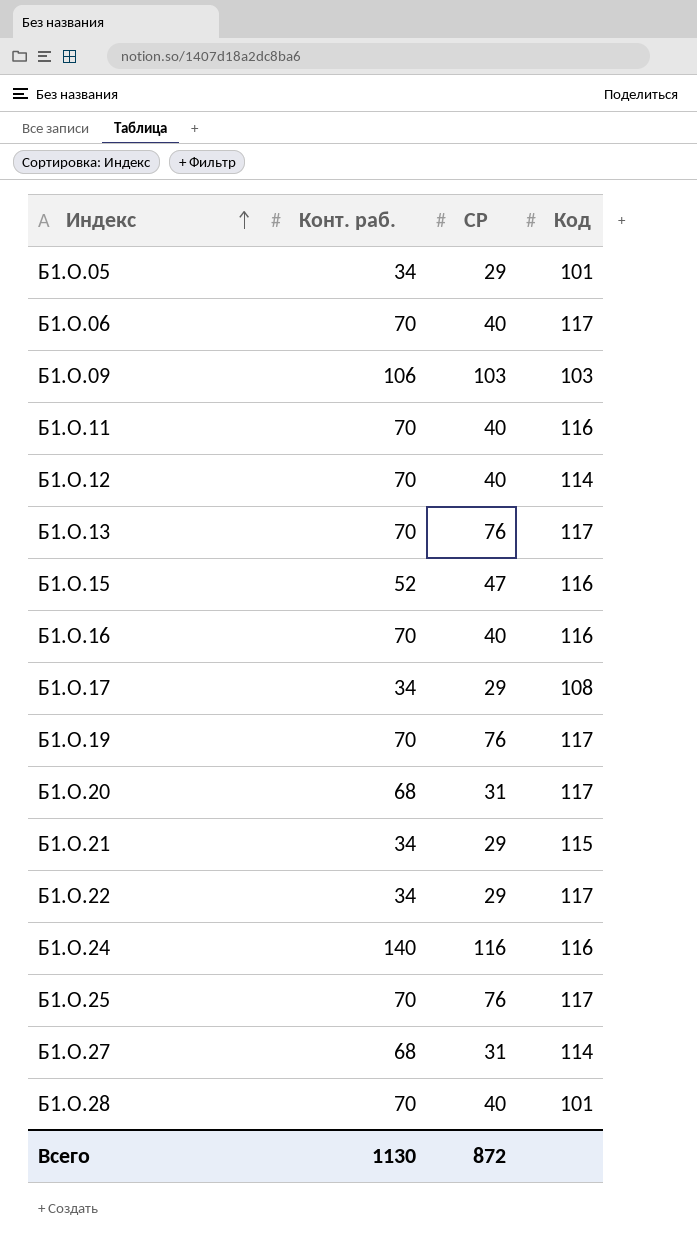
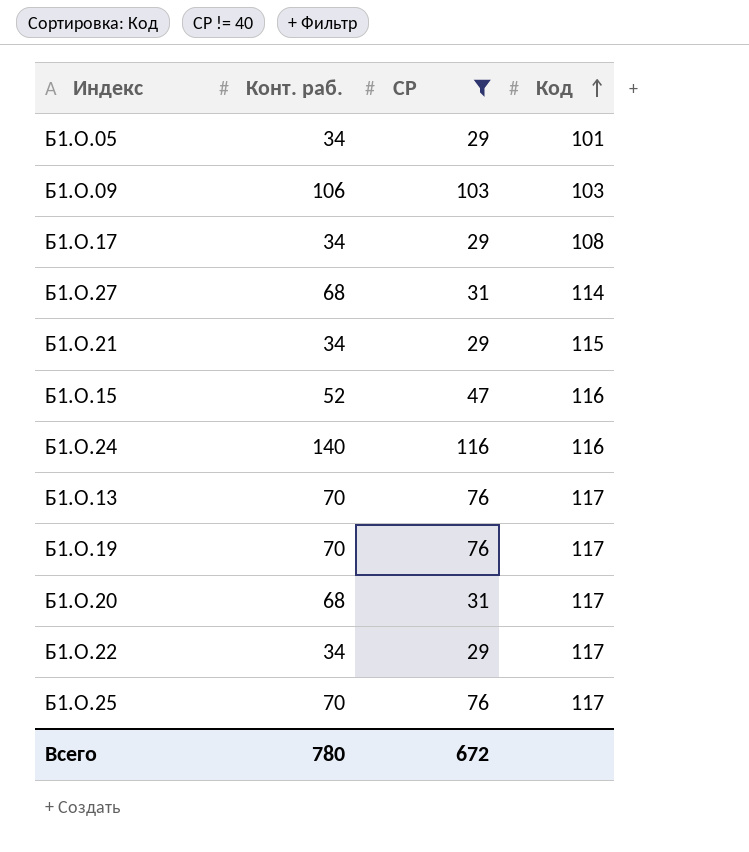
filter: none -> СР != 40
row order: Индекс ascending -> Код ascending
Всего | Конт. раб.: 1130 -> 780
Всего | СР: 872 -> 672

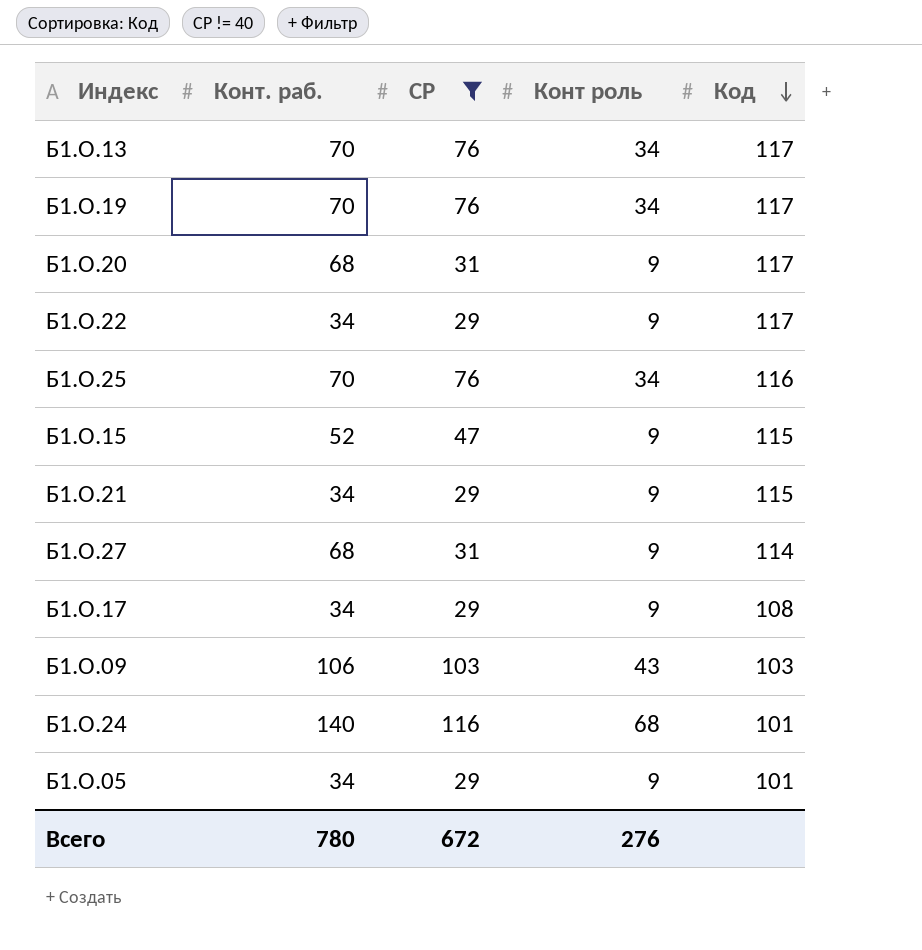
row order: Код ascending -> Код descending
column Конт роль | position: none -> 4
Б1.О.25 | Код: 117 -> 116
Б1.О.15 | Код: 116 -> 115
Б1.О.24 | Код: 116 -> 101

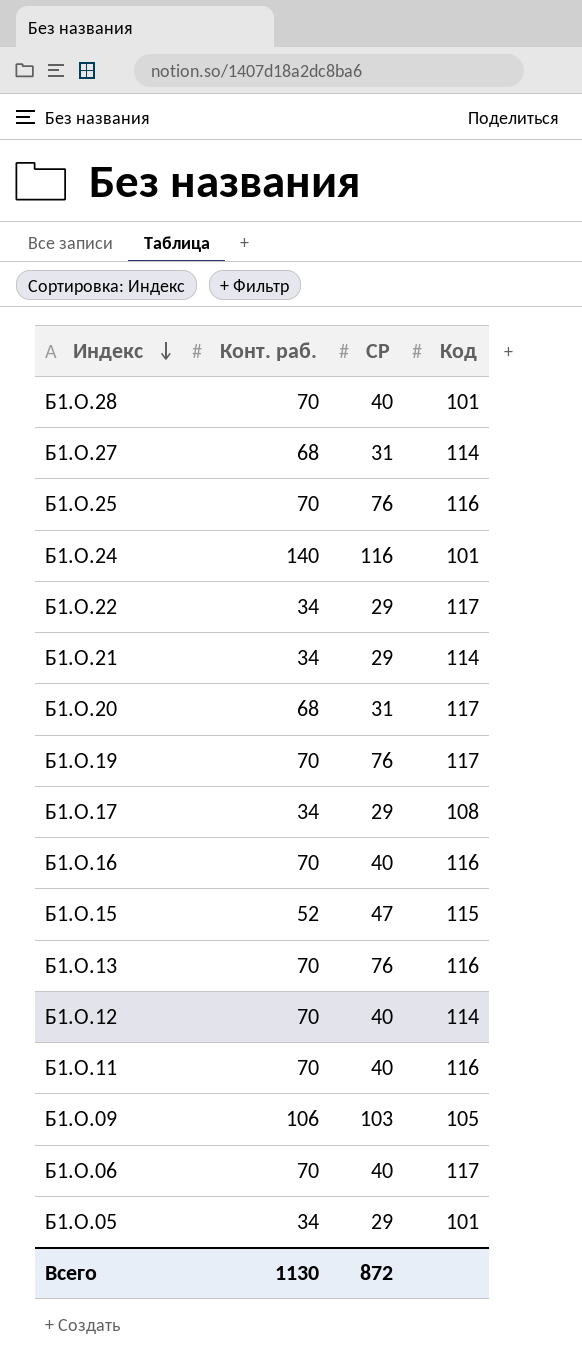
filter: СР != 40 -> none
row order: Код descending -> Индекс descending
column Конт роль | position: 4 -> none
Б1.О.21 | Код: 115 -> 114
Б1.О.13 | Код: 117 -> 116
Б1.О.09 | Код: 103 -> 105
Всего | Конт. раб.: 780 -> 1130
Всего | СР: 672 -> 872

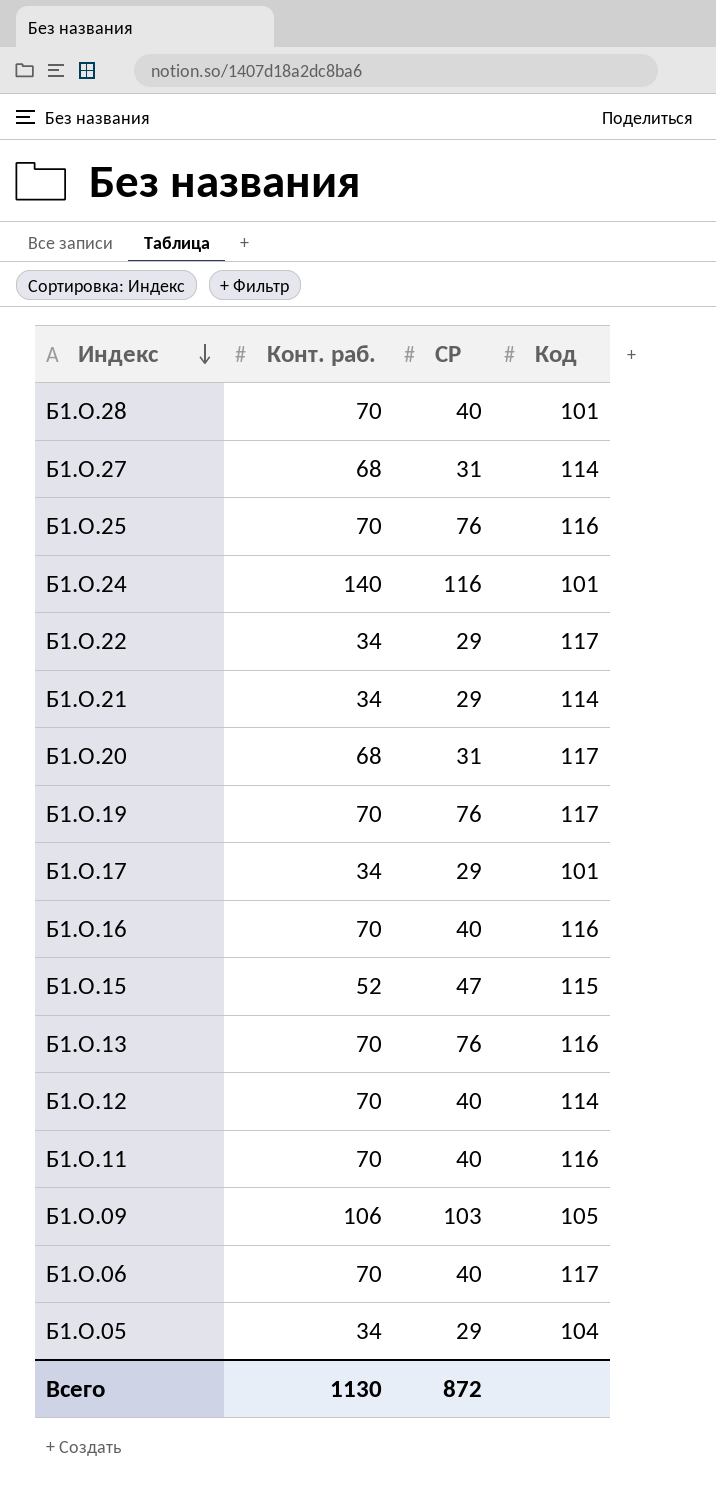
Б1.О.17 | Код: 108 -> 101
Б1.О.05 | Код: 101 -> 104

